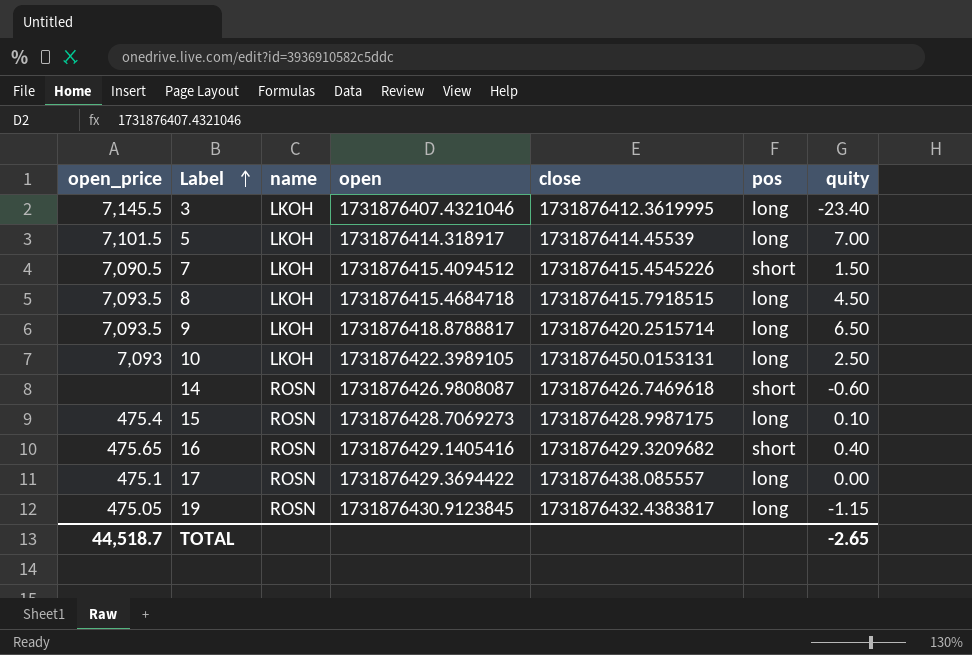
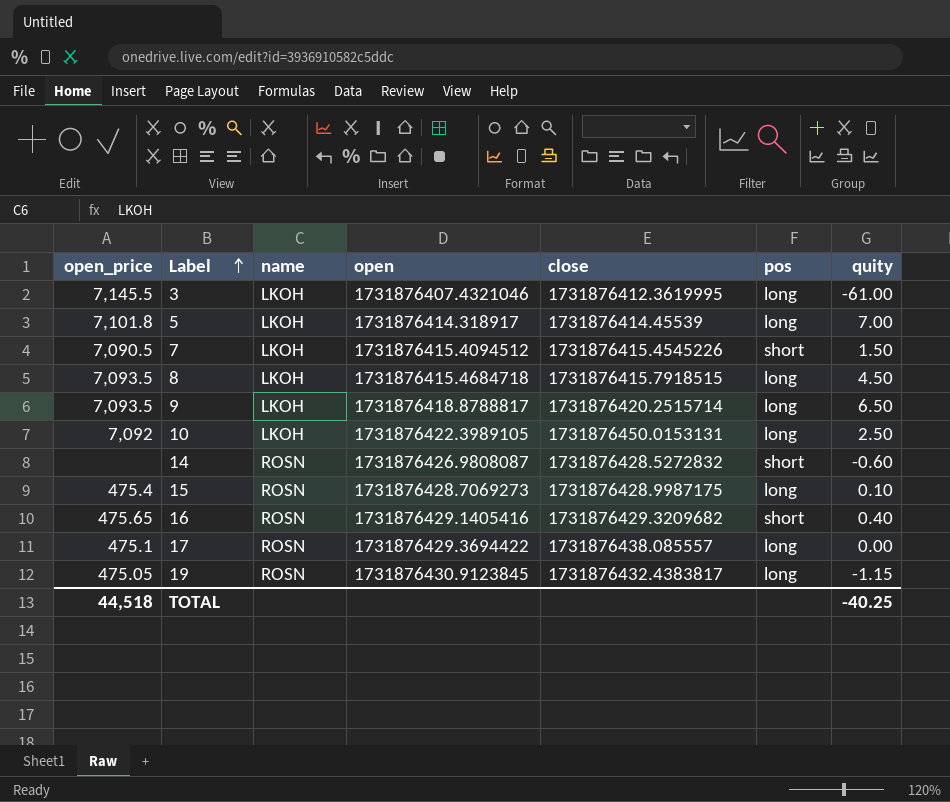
3 | quity: -23.40 -> -61.00
5 | open_price: 7,101.5 -> 7,101.8
10 | open_price: 7,093 -> 7,092
14 | close: 1731876426.7469618 -> 1731876428.5272832
TOTAL | open_price: 44,518.7 -> 44,518
TOTAL | quity: -2.65 -> -40.25

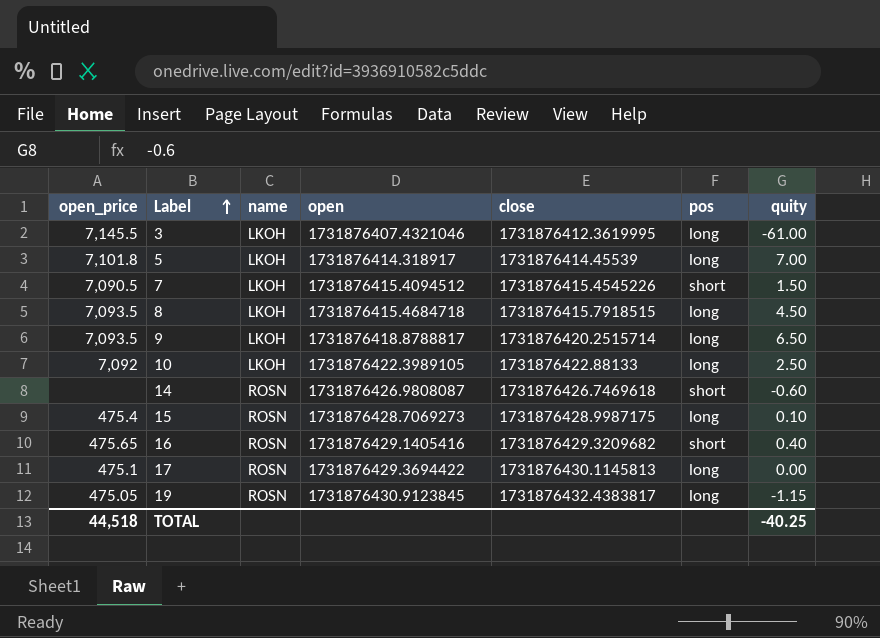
10 | close: 1731876450.0153131 -> 1731876422.88133
14 | close: 1731876428.5272832 -> 1731876426.7469618
17 | close: 1731876438.085557 -> 1731876430.1145813

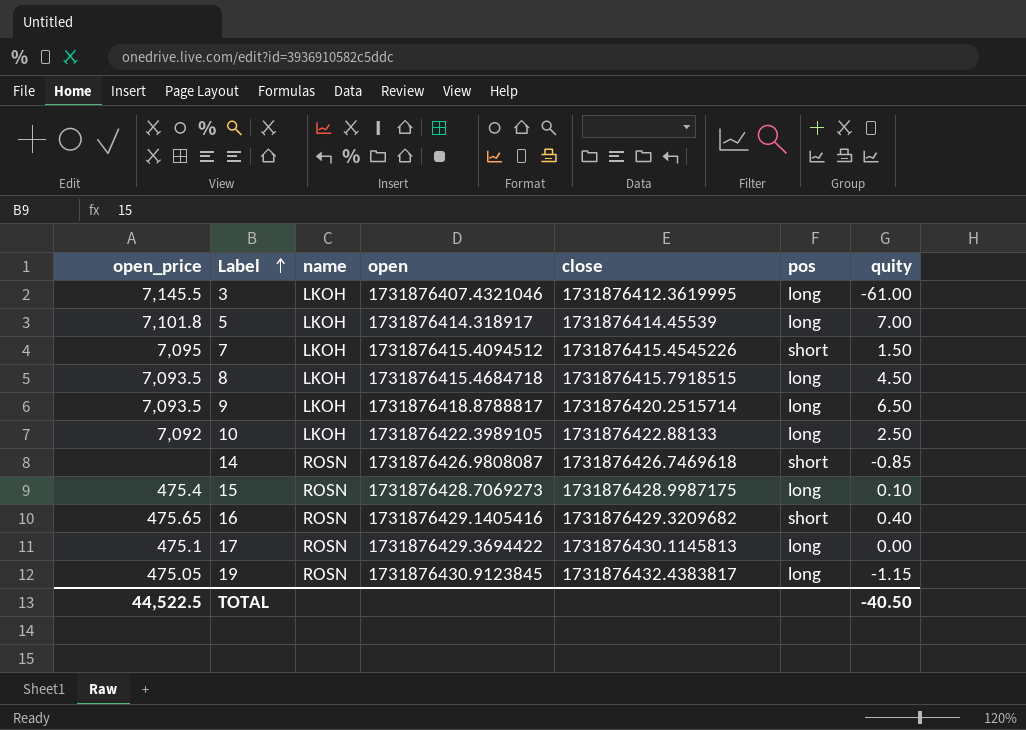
7 | open_price: 7,090.5 -> 7,095
14 | quity: -0.60 -> -0.85
TOTAL | open_price: 44,518 -> 44,522.5
TOTAL | quity: -40.25 -> -40.50

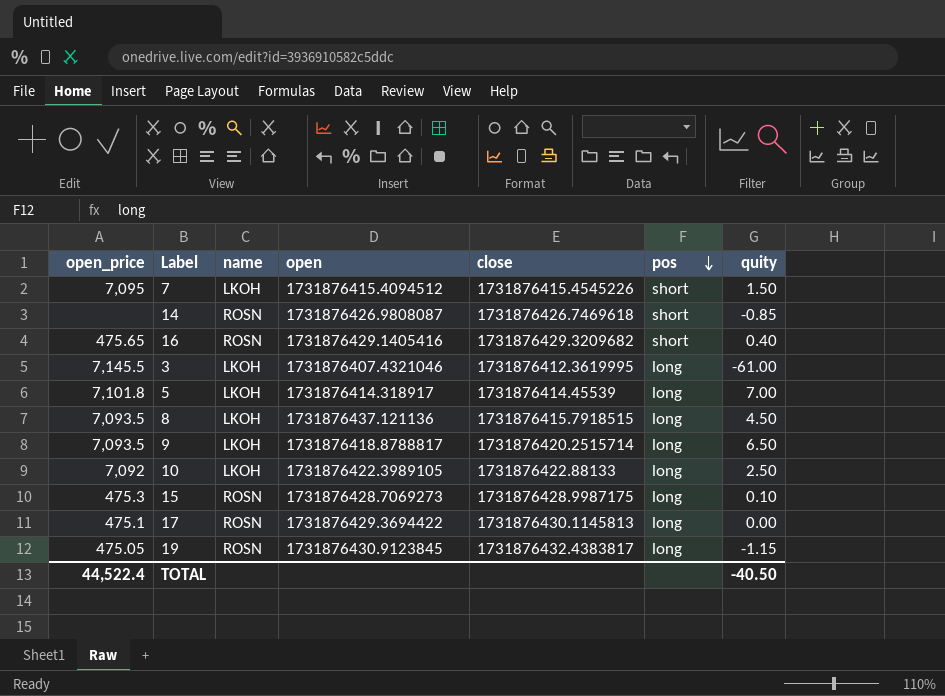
row order: Label ascending -> pos descending
8 | open: 1731876415.4684718 -> 1731876437.121136
15 | open_price: 475.4 -> 475.3
TOTAL | open_price: 44,522.5 -> 44,522.4

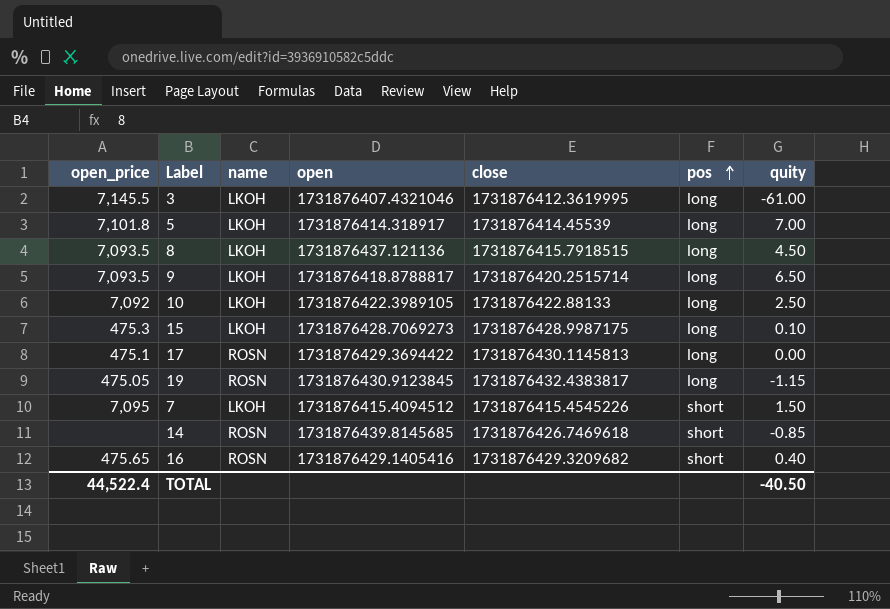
row order: pos descending -> pos ascending
15 | name: ROSN -> LKOH
14 | open: 1731876426.9808087 -> 1731876439.8145685

